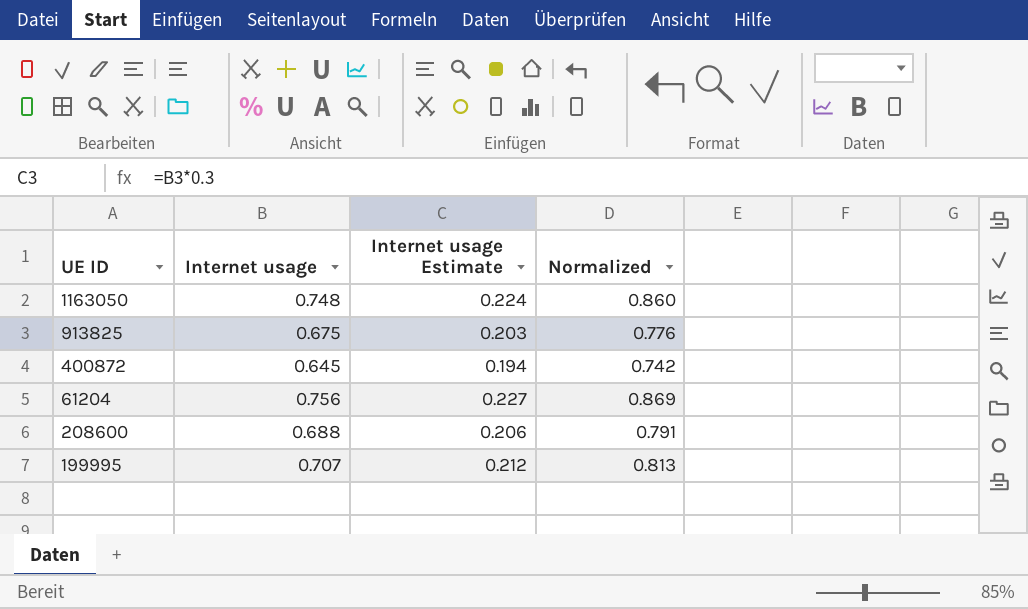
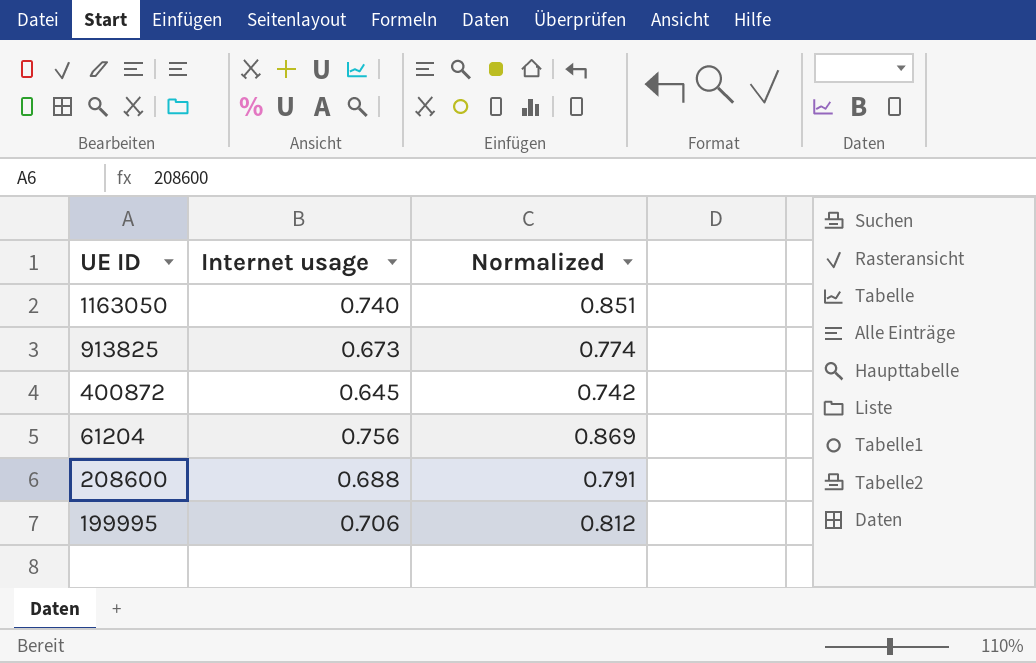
column Internet usage Estimate | formula: [Internet usage] * 0.3 -> none
1163050 | Internet usage: 0.748 -> 0.740
1163050 | Normalized: 0.860 -> 0.851
913825 | Internet usage: 0.675 -> 0.673
913825 | Normalized: 0.776 -> 0.774
199995 | Internet usage: 0.707 -> 0.706
199995 | Normalized: 0.813 -> 0.812

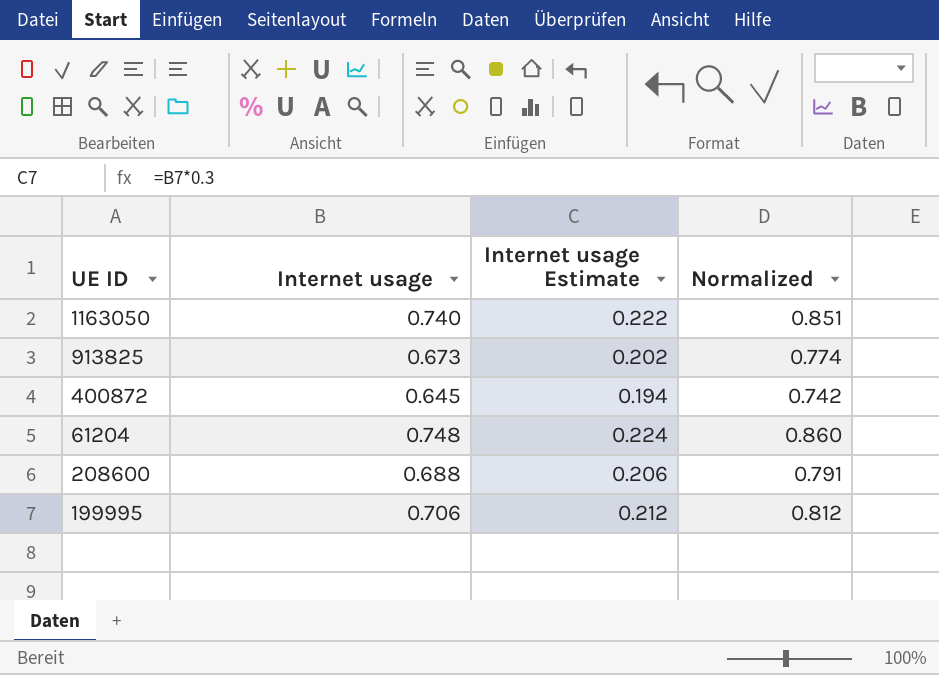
column Internet usage Estimate | formula: none -> [Internet usage] * 0.3
61204 | Internet usage: 0.756 -> 0.748
61204 | Normalized: 0.869 -> 0.860

